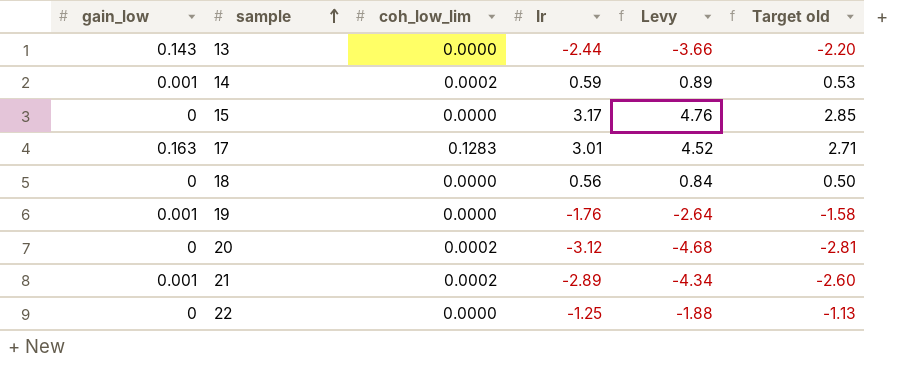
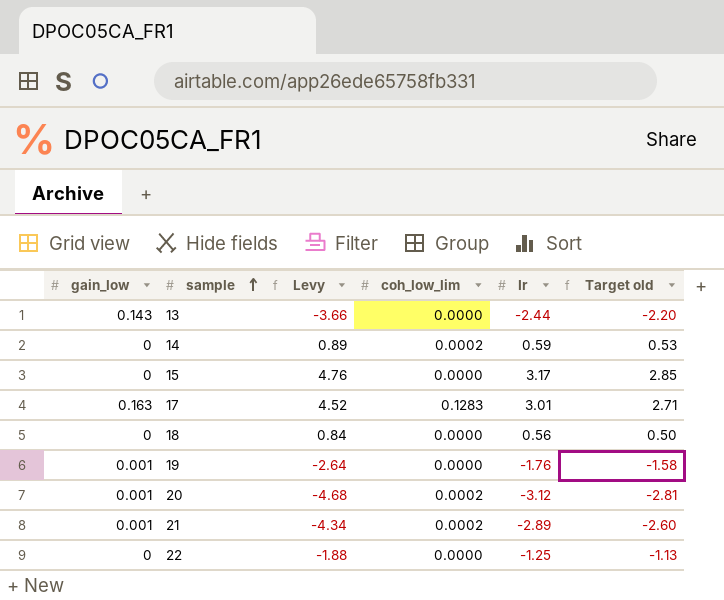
column Levy | position: 5 -> 3
14 | gain_low: 0.001 -> 0
20 | gain_low: 0 -> 0.001

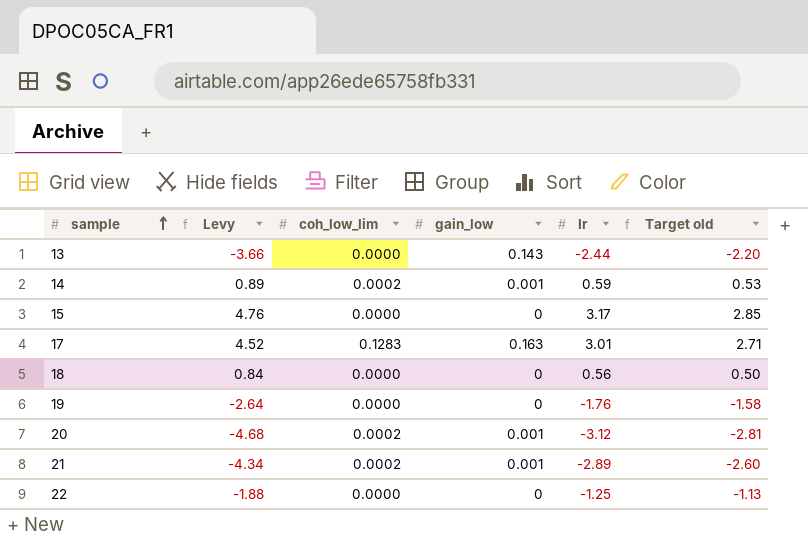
column gain_low | position: 1 -> 4
14 | gain_low: 0 -> 0.001
19 | gain_low: 0.001 -> 0

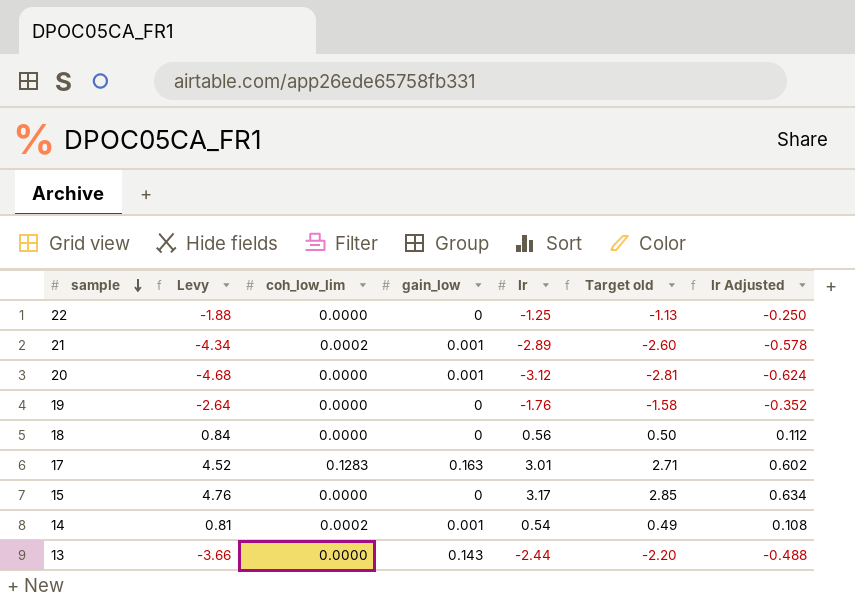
row order: sample ascending -> sample descending
column Ir Adjusted | formula: none -> [Ir] * 0.2
20 | coh_low_lim: 0.0002 -> 0.0000
14 | Levy: 0.89 -> 0.81
14 | Ir: 0.59 -> 0.54
14 | Target old: 0.53 -> 0.49

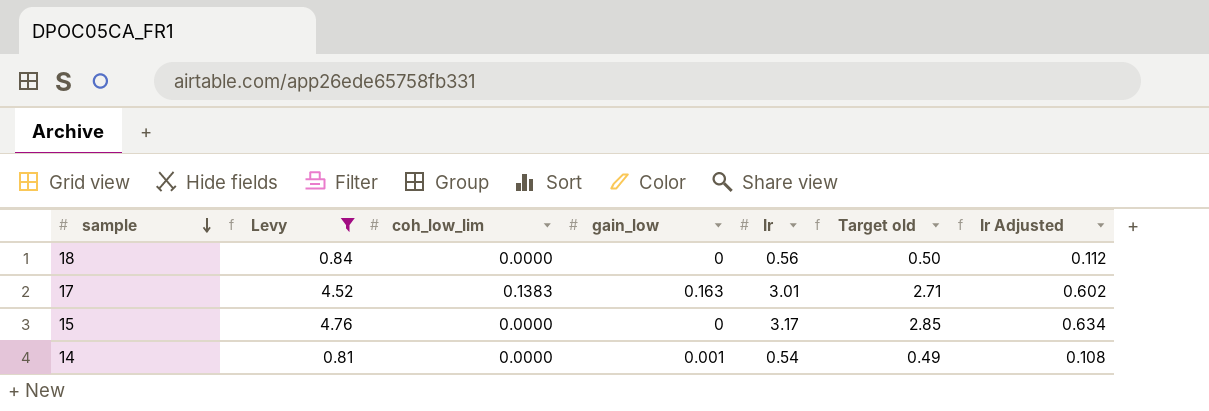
filter: none -> Levy >= 0.81
17 | coh_low_lim: 0.1283 -> 0.1383
14 | coh_low_lim: 0.0002 -> 0.0000

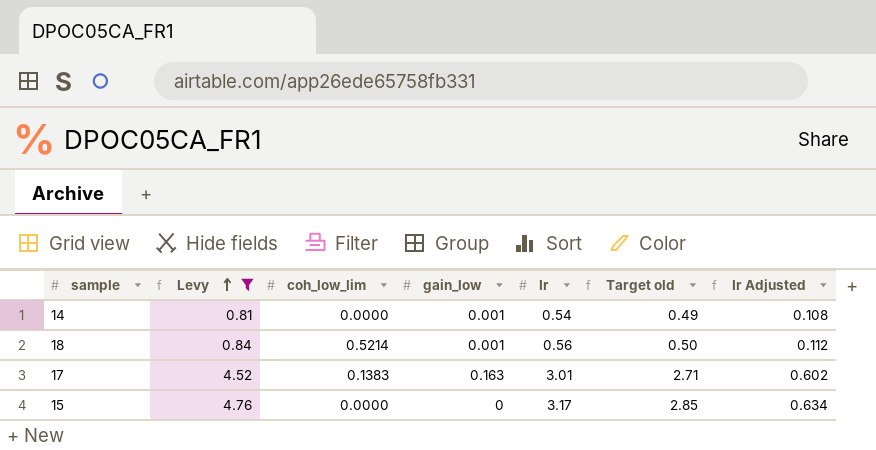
row order: sample descending -> Levy ascending
18 | coh_low_lim: 0.0000 -> 0.5214
18 | gain_low: 0 -> 0.001

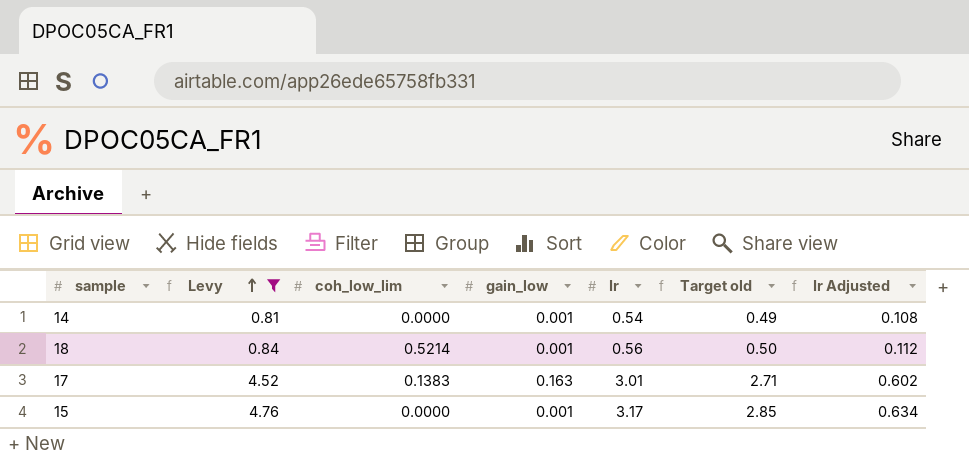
15 | gain_low: 0 -> 0.001

